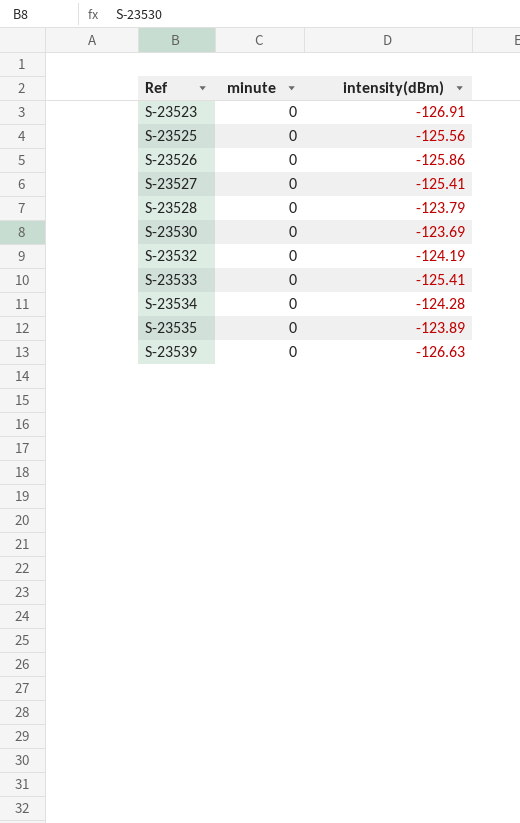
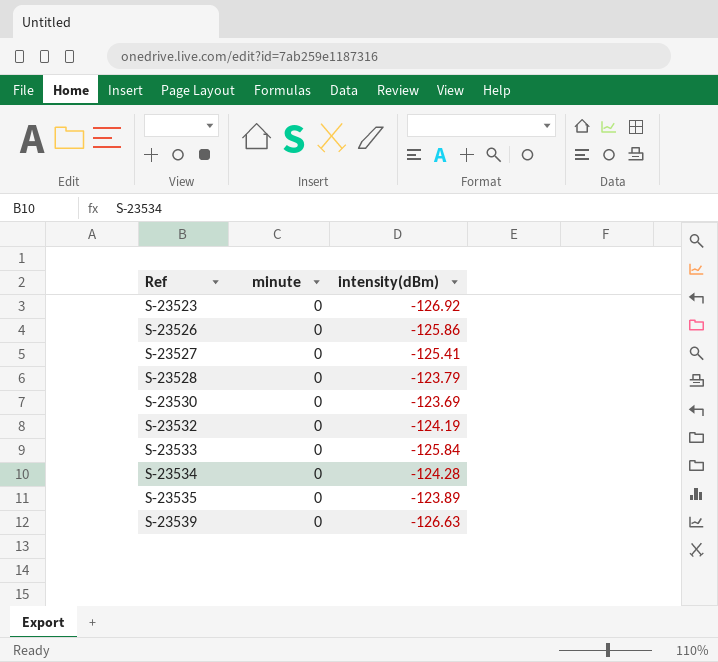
row S-23525: 0 | -125.56 -> none
S-23523 | intensity(dBm): -126.91 -> -126.92
S-23533 | intensity(dBm): -125.41 -> -125.84

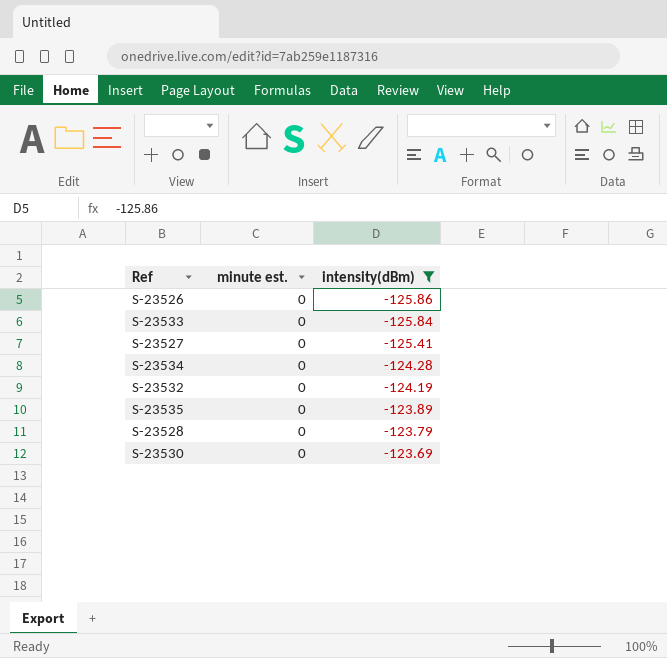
filter: none -> intensity(dBm) >= -125.86
row order: Ref ascending -> intensity(dBm) ascending
column name: minute -> minute est.

